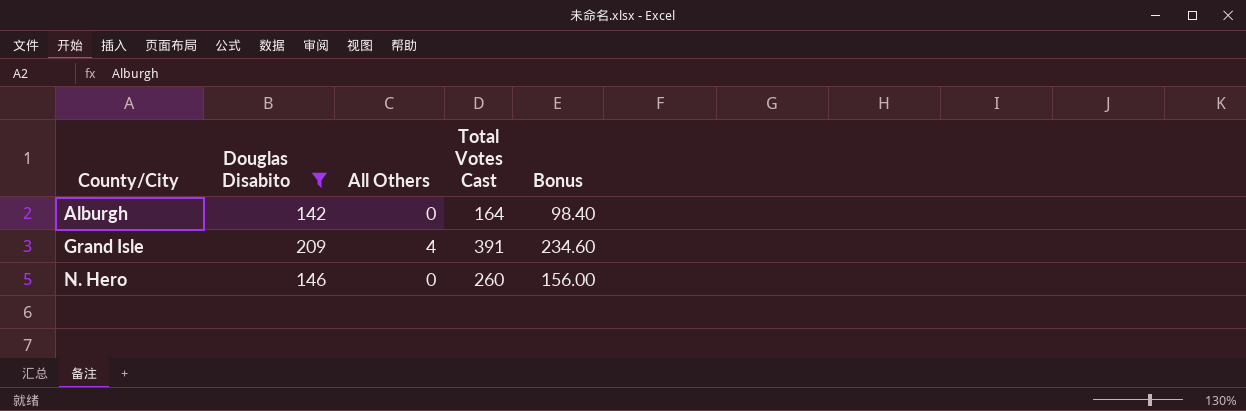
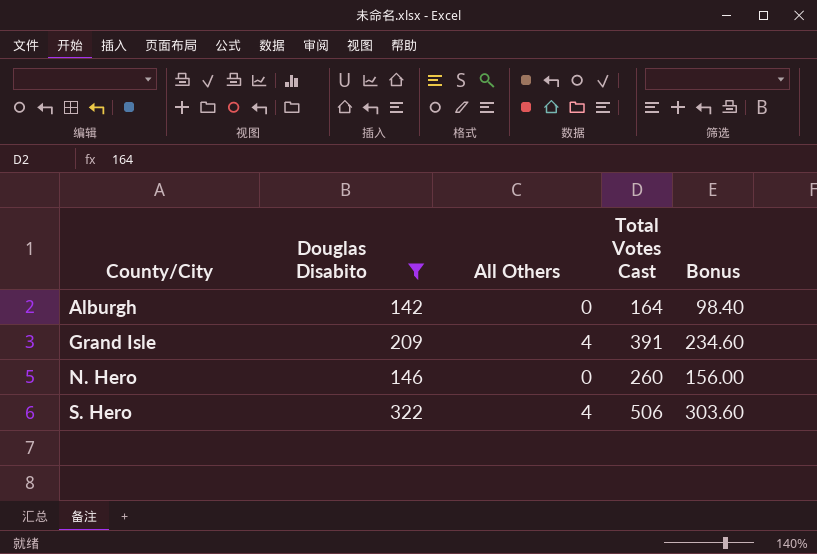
row S. Hero: none -> 322 | 4 | 506 | 303.60

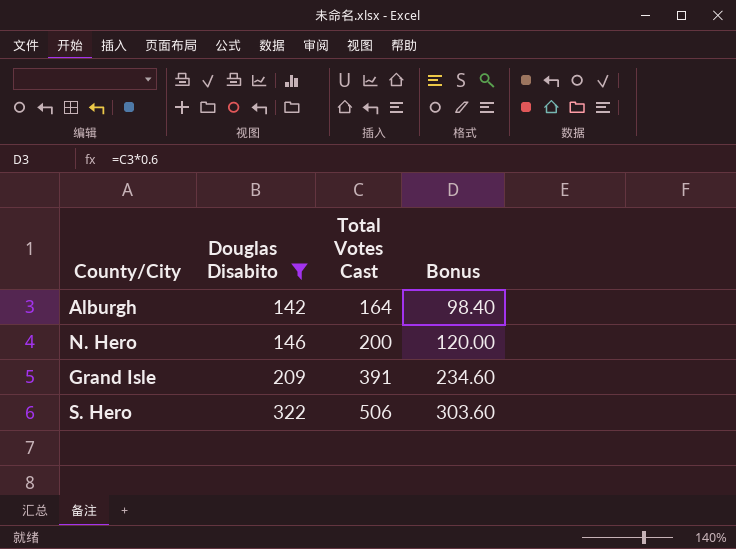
row order: County/City ascending -> Douglas Disabito ascending
column All Others | position: 3 -> none
N. Hero | Total Votes Cast: 260 -> 200
N. Hero | Bonus: 156.00 -> 120.00

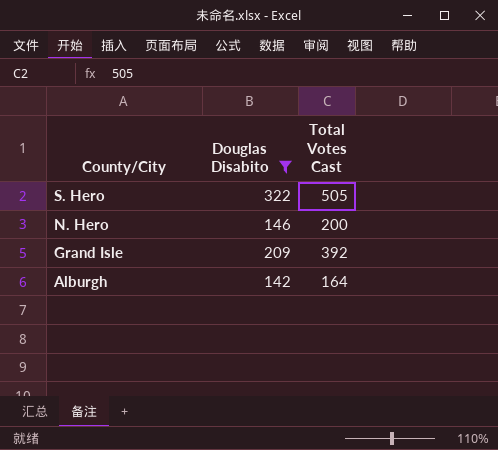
row order: Douglas Disabito ascending -> County/City descending
column Bonus | formula: [Total Votes Cast] * 0.6 -> none
S. Hero | Total Votes Cast: 506 -> 505
Grand Isle | Total Votes Cast: 391 -> 392

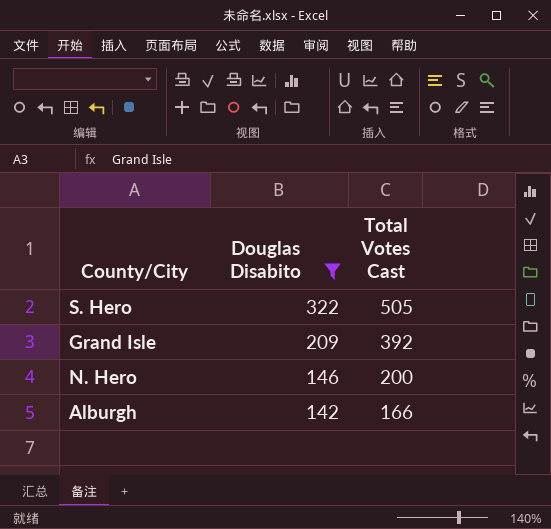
row order: County/City descending -> Douglas Disabito descending
Alburgh | Total Votes Cast: 164 -> 166

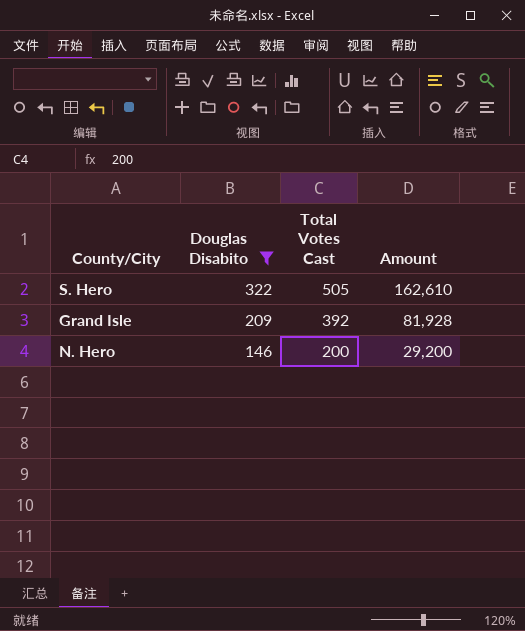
column Amount | formula: none -> [Douglas Disabito] * [Total Votes Cast]
row Alburgh: 142 | 166 -> none

